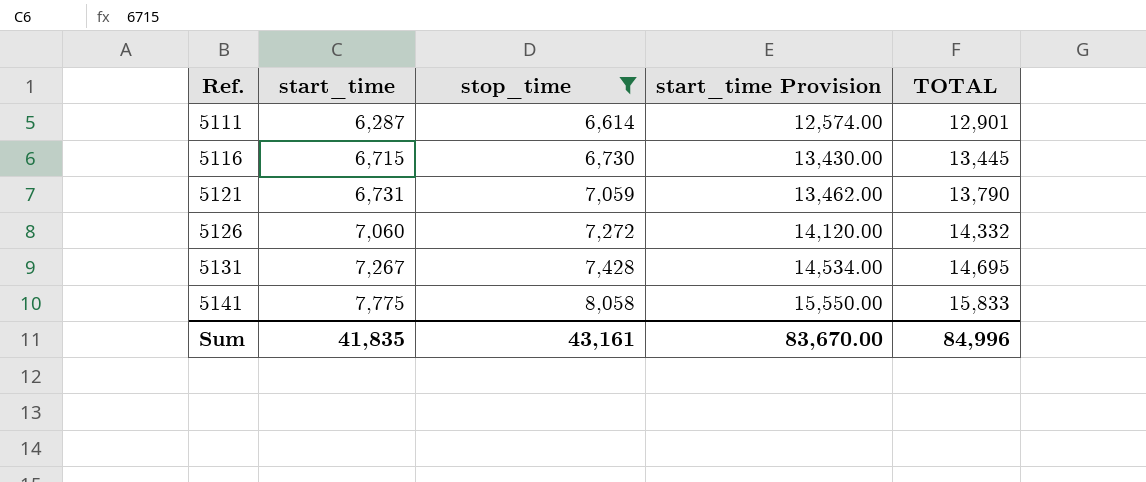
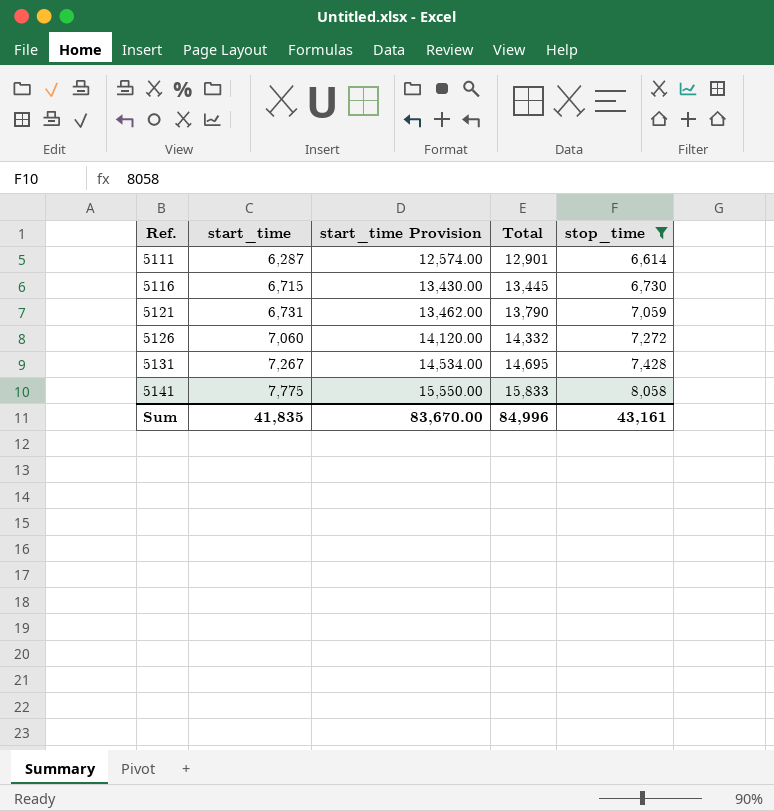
column name: TOTAL -> Total
column stop_time | position: 3 -> 5

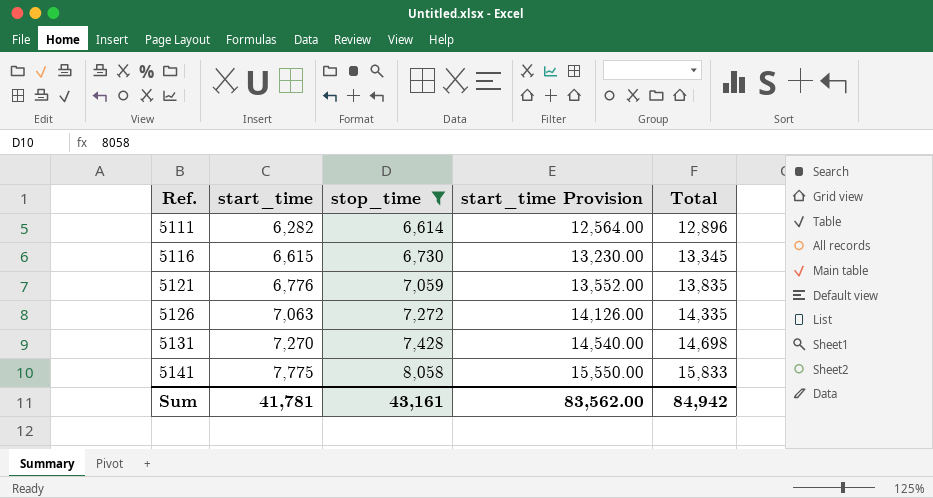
column stop_time | position: 5 -> 3
5111 | start_time: 6,287 -> 6,282
5111 | start_time Provision: 12,574.00 -> 12,564.00
5111 | Total: 12,901 -> 12,896
5116 | start_time: 6,715 -> 6,615
5116 | start_time Provision: 13,430.00 -> 13,230.00
5116 | Total: 13,445 -> 13,345
5121 | start_time: 6,731 -> 6,776
5121 | start_time Provision: 13,462.00 -> 13,552.00
5121 | Total: 13,790 -> 13,835
5126 | start_time: 7,060 -> 7,063
5126 | start_time Provision: 14,120.00 -> 14,126.00
5126 | Total: 14,332 -> 14,335
5131 | start_time: 7,267 -> 7,270
5131 | start_time Provision: 14,534.00 -> 14,540.00
5131 | Total: 14,695 -> 14,698
Sum | start_time: 41,835 -> 41,781
Sum | start_time Provision: 83,670.00 -> 83,562.00
Sum | Total: 84,996 -> 84,942

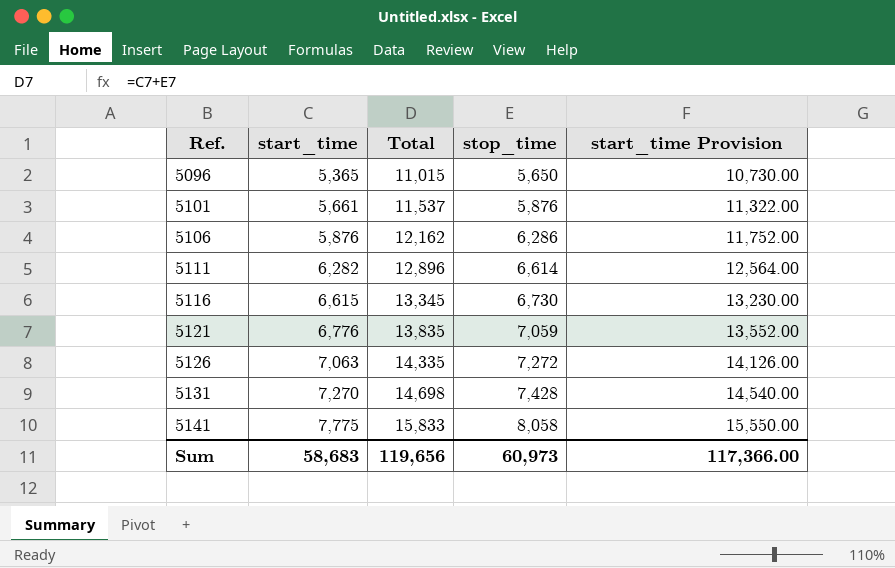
filter: stop_time >= 6,614 -> none
column Total | position: 5 -> 3
Sum | start_time: 41,781 -> 58,683
Sum | Total: 84,942 -> 119,656
Sum | stop_time: 43,161 -> 60,973
Sum | start_time Provision: 83,562.00 -> 117,366.00

